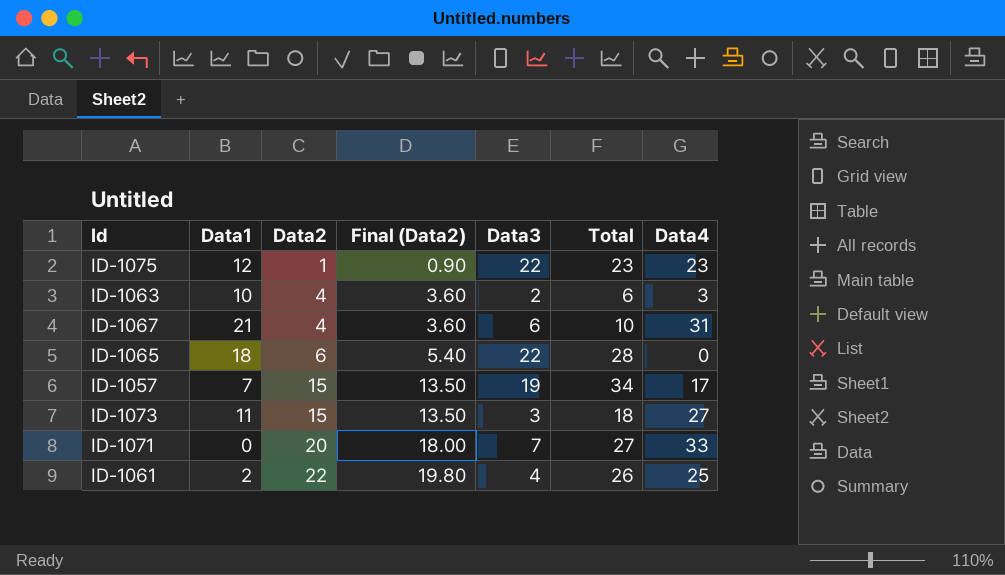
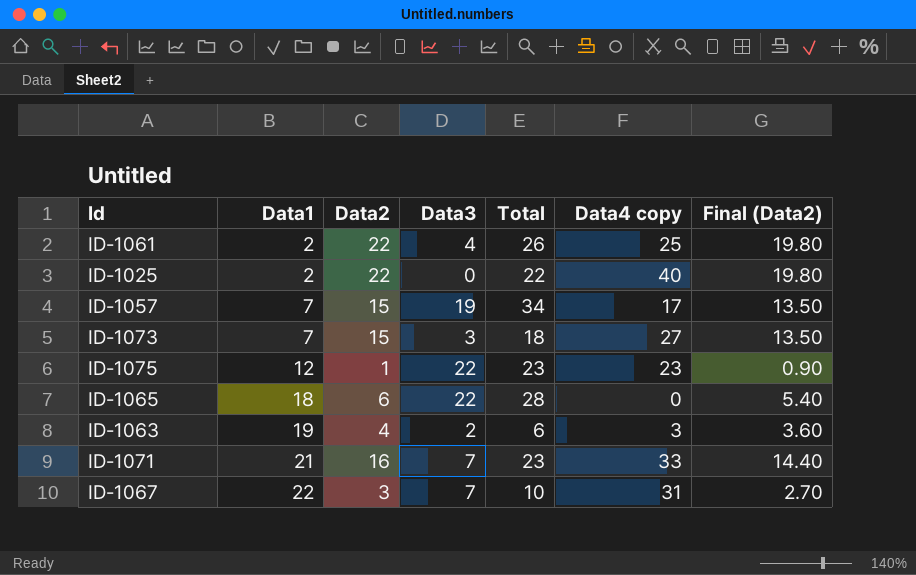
row order: Data2 ascending -> Data1 ascending
column name: Data4 -> Data4 copy
column Final (Data2) | position: 4 -> 7
row ID-1025: none -> 2 | 22 | 0 | 22 | 40 | 19.80
ID-1073 | Data1: 11 -> 7
ID-1063 | Data1: 10 -> 19
ID-1071 | Data1: 0 -> 21
ID-1071 | Data2: 20 -> 16
ID-1071 | Total: 27 -> 23
ID-1071 | Final (Data2): 18.00 -> 14.40
ID-1067 | Data1: 21 -> 22
ID-1067 | Data2: 4 -> 3
ID-1067 | Data3: 6 -> 7
ID-1067 | Final (Data2): 3.60 -> 2.70

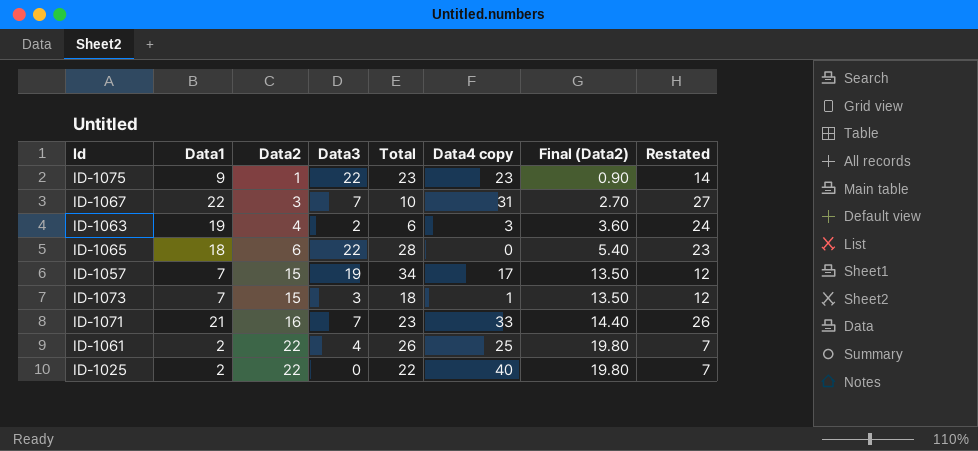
row order: Data1 ascending -> Data2 ascending
column Restated | formula: none -> [Data1] + 5
ID-1075 | Data1: 12 -> 9
ID-1073 | Data4 copy: 27 -> 1

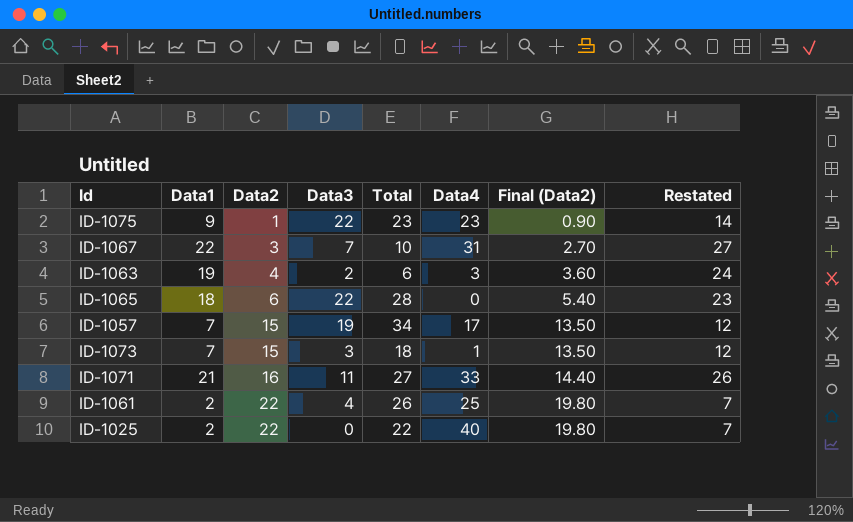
column name: Data4 copy -> Data4
ID-1071 | Data3: 7 -> 11
ID-1071 | Total: 23 -> 27

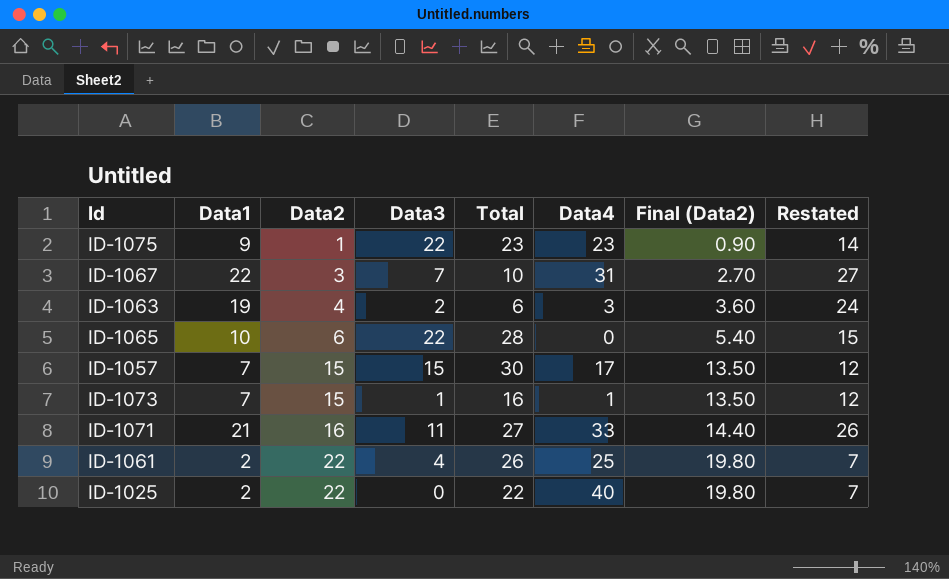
ID-1065 | Data1: 18 -> 10
ID-1065 | Restated: 23 -> 15
ID-1057 | Data3: 19 -> 15
ID-1057 | Total: 34 -> 30
ID-1073 | Data3: 3 -> 1
ID-1073 | Total: 18 -> 16

